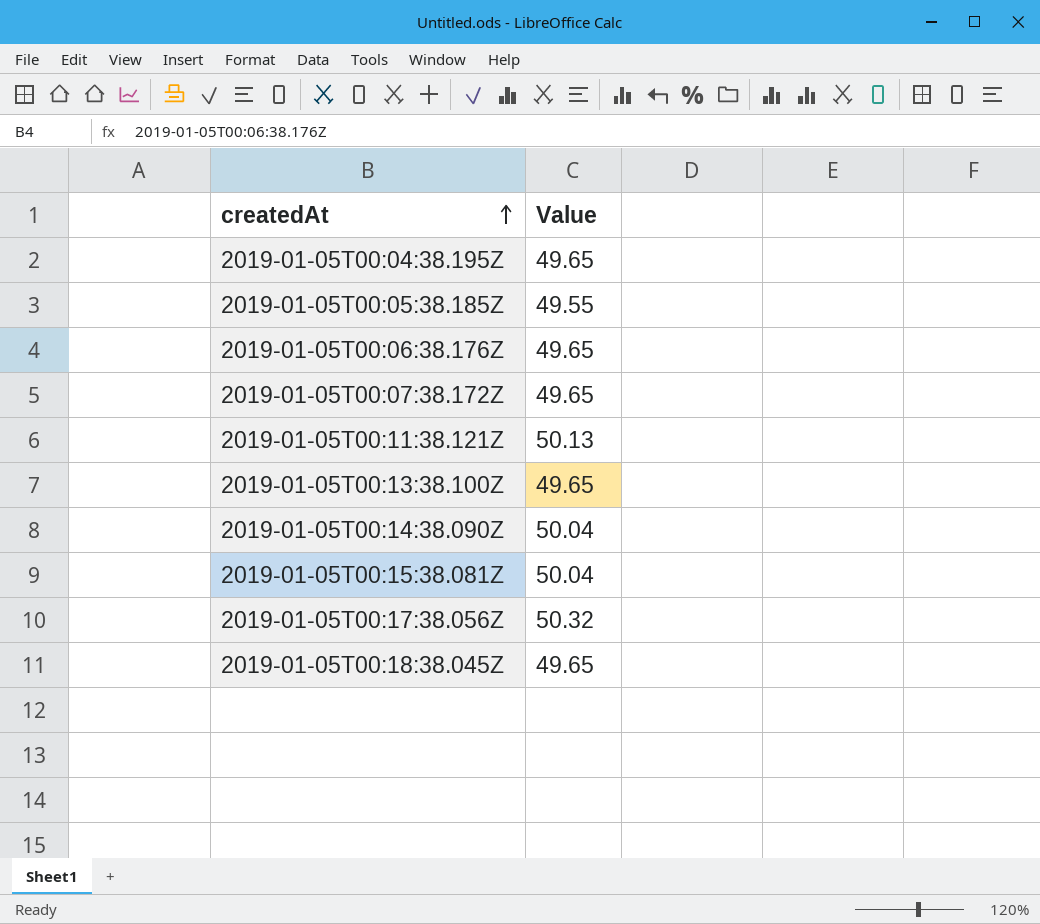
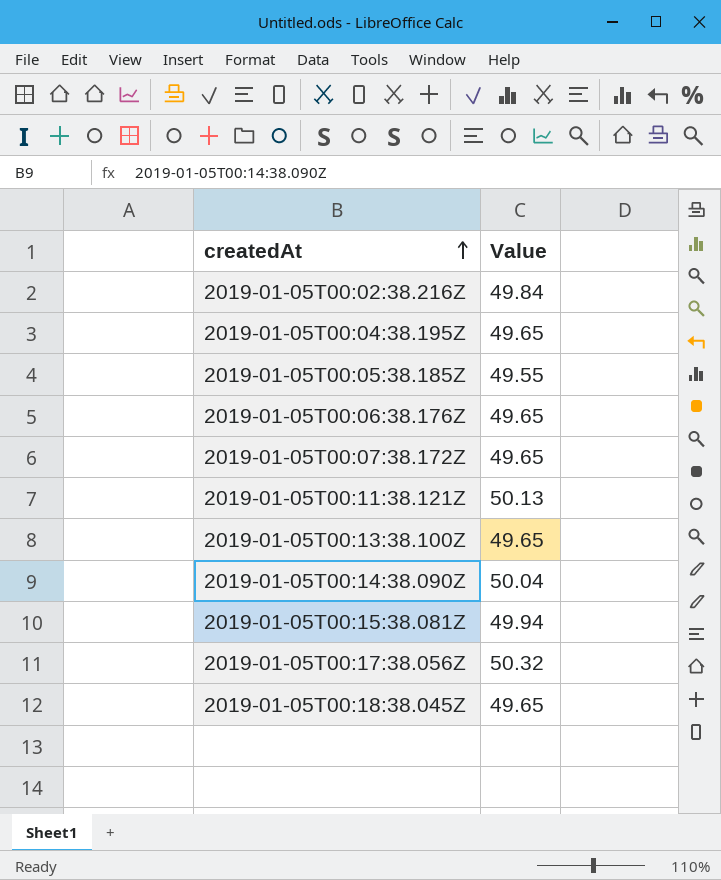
row 2019-01-05T00:02:38.216Z: none -> 49.84
2019-01-05T00:15:38.081Z | Value: 50.04 -> 49.94

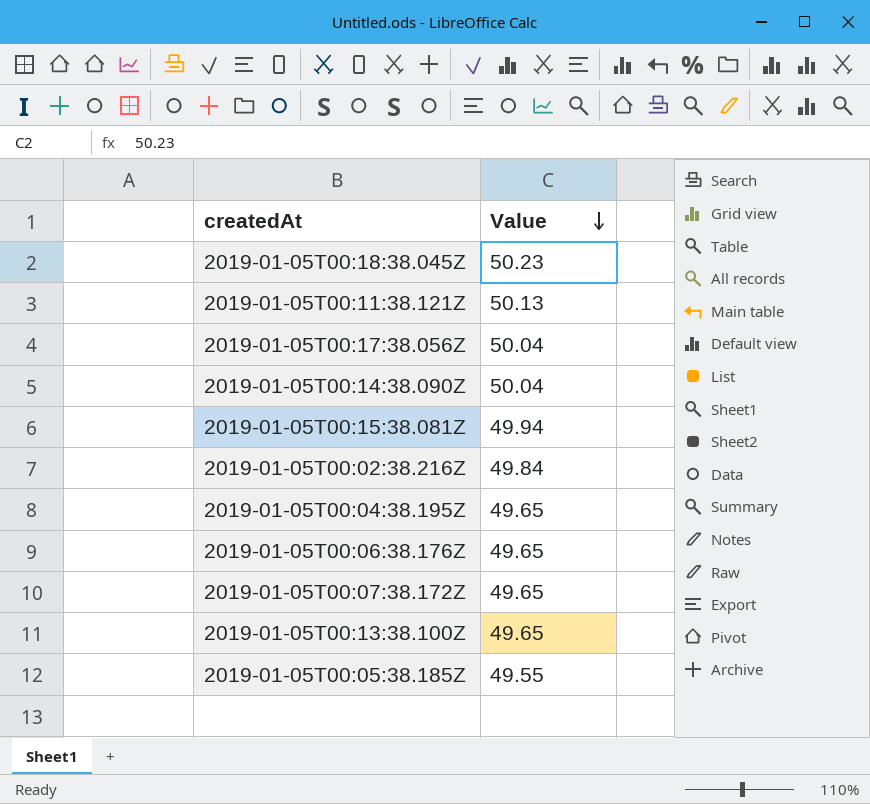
row order: createdAt ascending -> Value descending
2019-01-05T00:18:38.045Z | Value: 49.65 -> 50.23
2019-01-05T00:17:38.056Z | Value: 50.32 -> 50.04

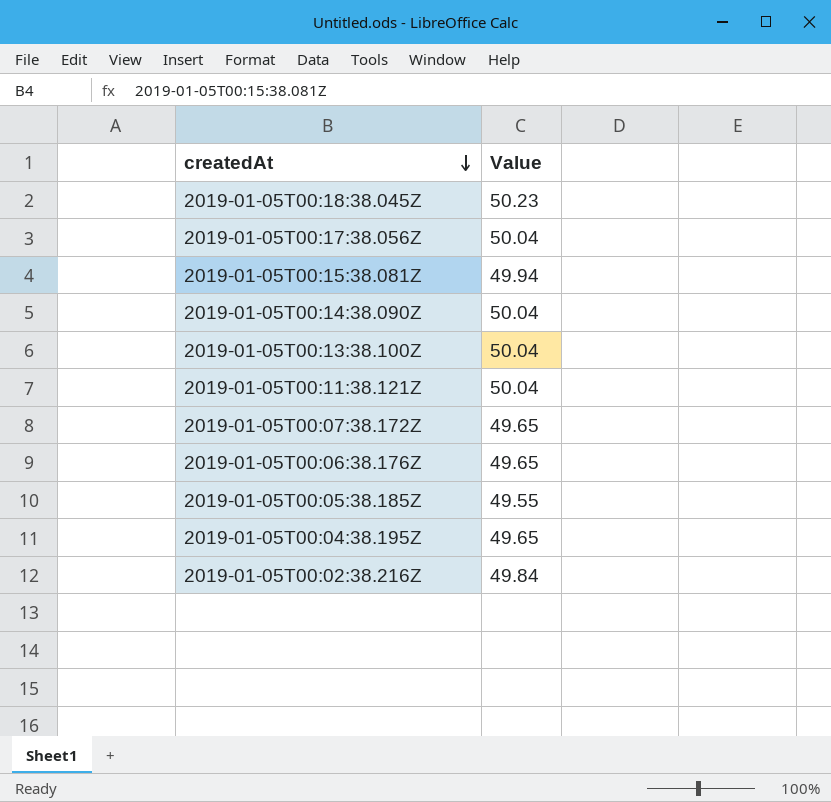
row order: Value descending -> createdAt descending
2019-01-05T00:13:38.100Z | Value: 49.65 -> 50.04
2019-01-05T00:11:38.121Z | Value: 50.13 -> 50.04

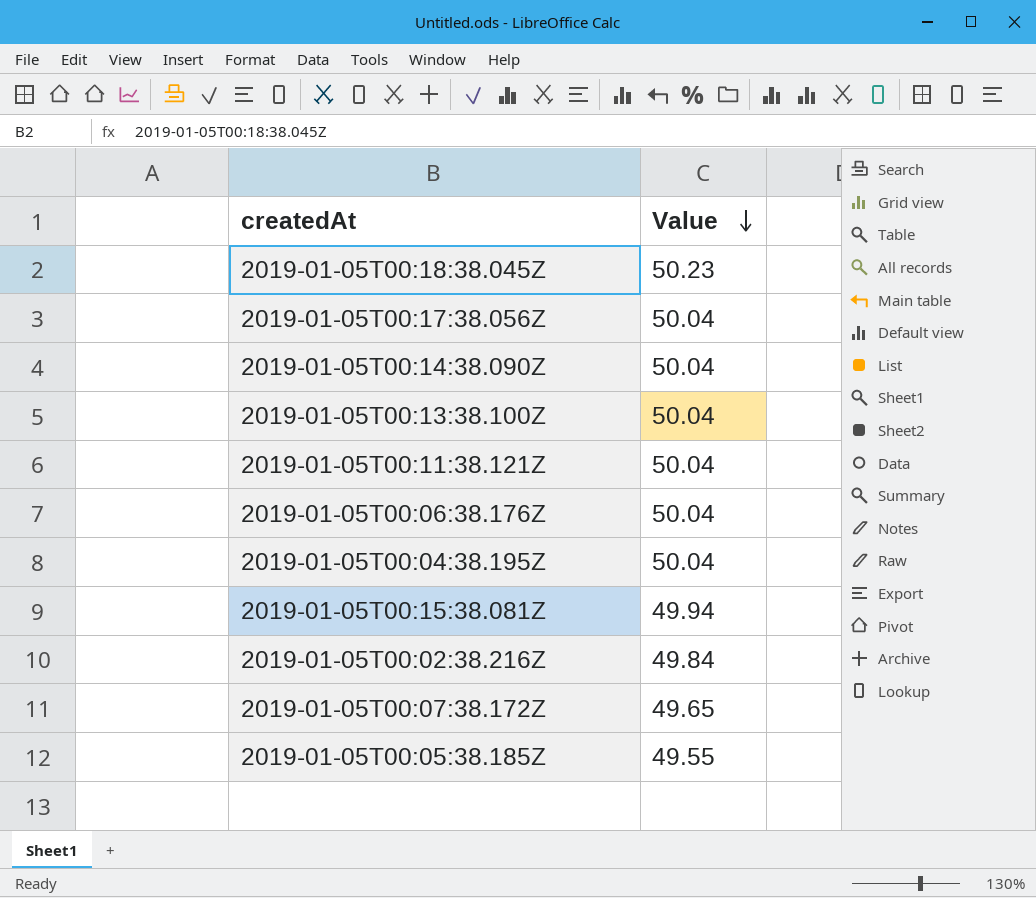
row order: createdAt descending -> Value descending
2019-01-05T00:06:38.176Z | Value: 49.65 -> 50.04
2019-01-05T00:04:38.195Z | Value: 49.65 -> 50.04

